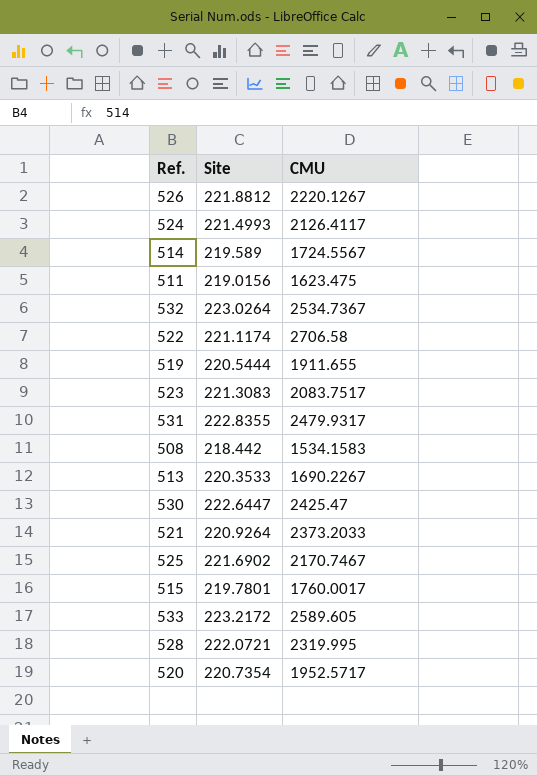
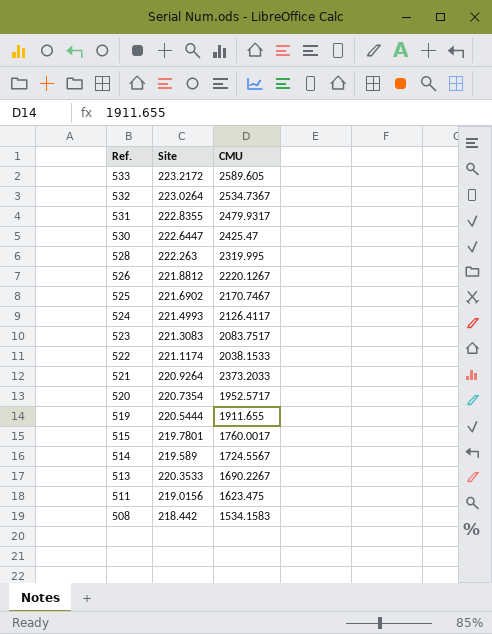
row order: none -> Ref. descending
528 | Site: 222.0721 -> 222.263
522 | CMU: 2706.58 -> 2038.1533

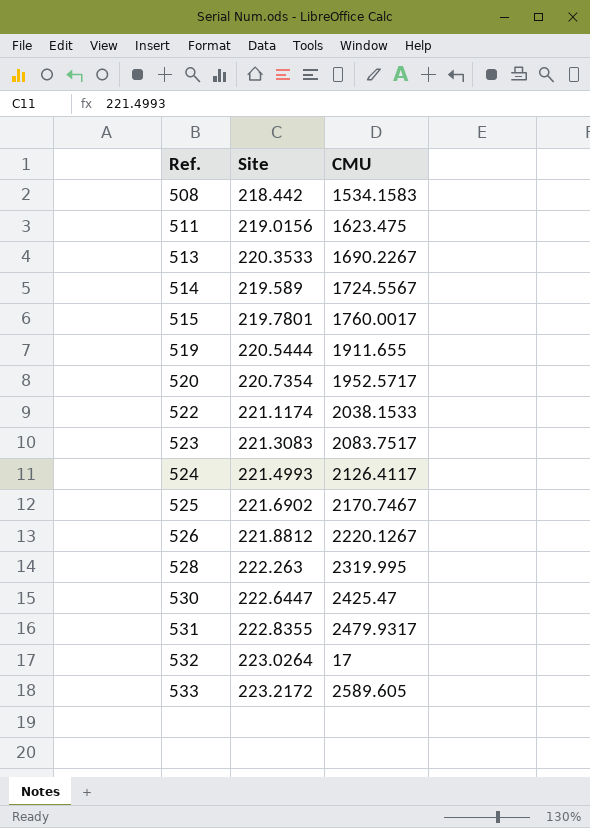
row order: Ref. descending -> Ref. ascending
row 521: 220.9264 | 2373.2033 -> none
532 | CMU: 2534.7367 -> 17

